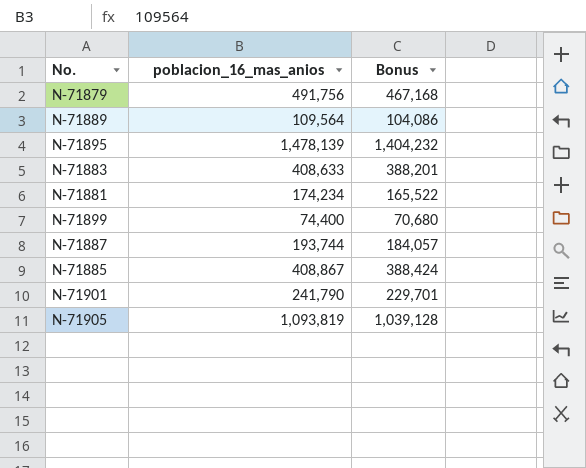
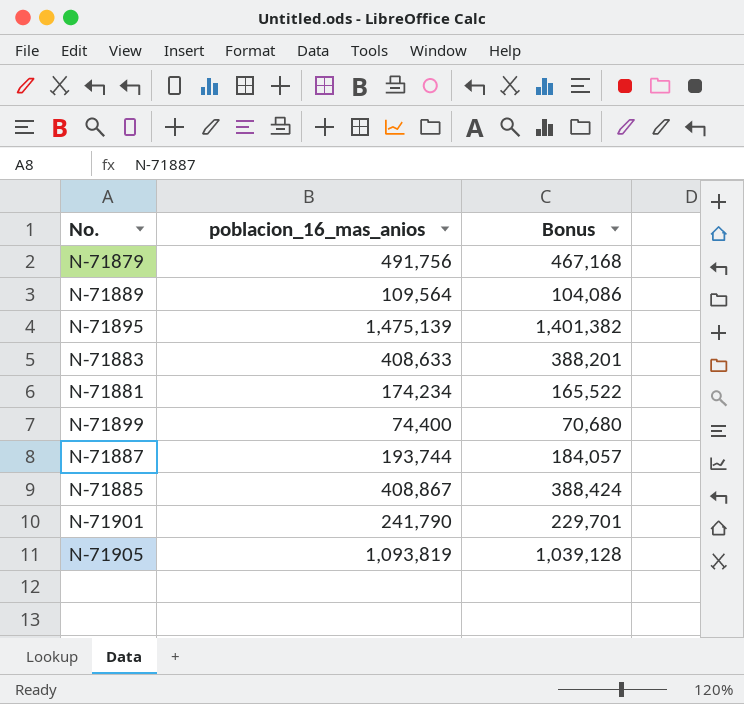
N-71895 | poblacion_16_mas_anios: 1,478,139 -> 1,475,139
N-71895 | Bonus: 1,404,232 -> 1,401,382

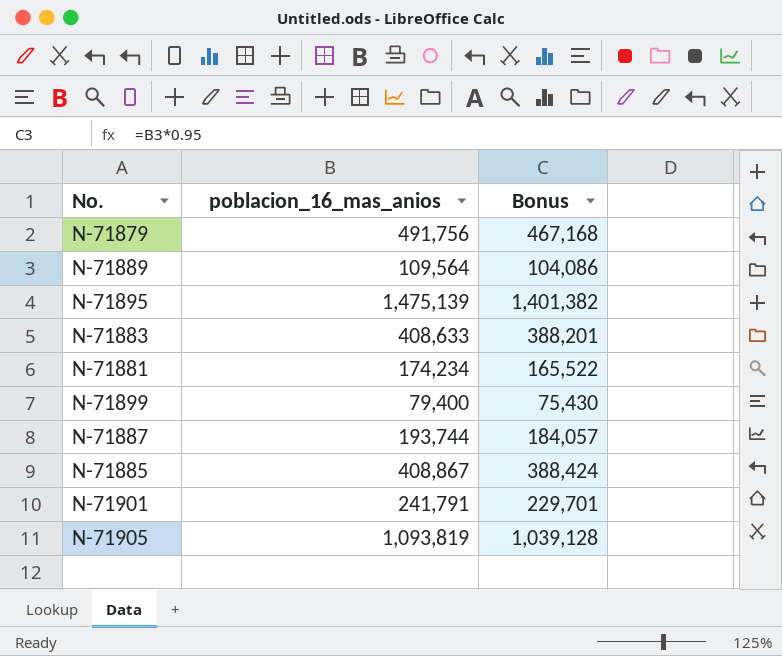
N-71899 | poblacion_16_mas_anios: 74,400 -> 79,400
N-71899 | Bonus: 70,680 -> 75,430
N-71901 | poblacion_16_mas_anios: 241,790 -> 241,791

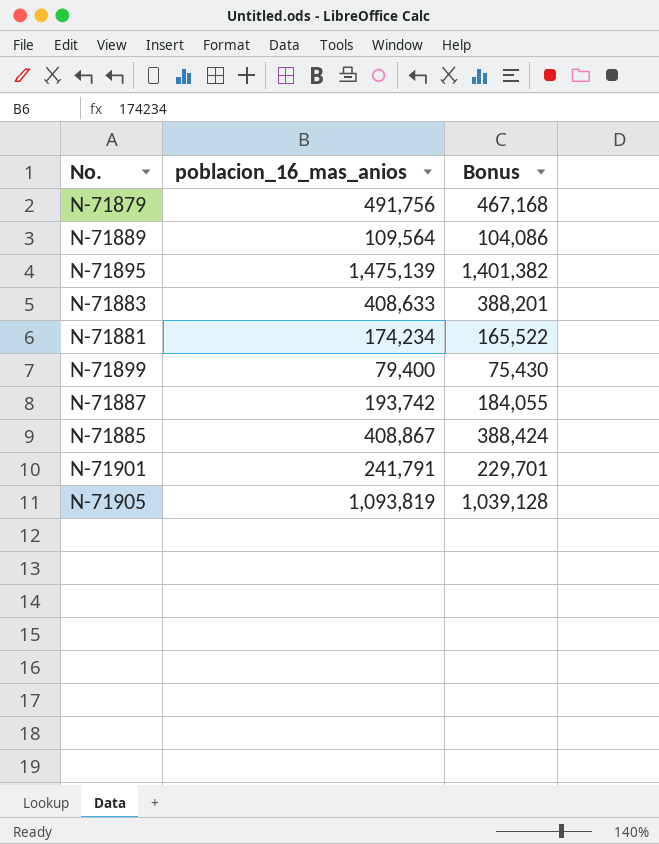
N-71887 | poblacion_16_mas_anios: 193,744 -> 193,742
N-71887 | Bonus: 184,057 -> 184,055

